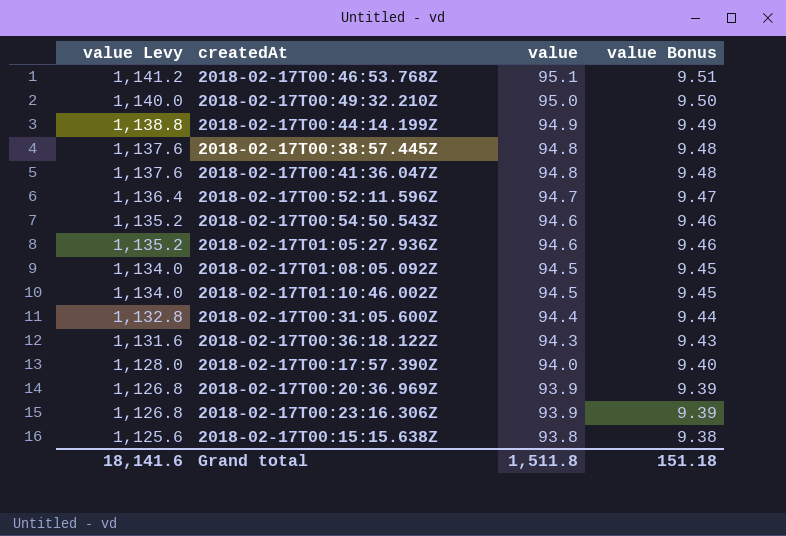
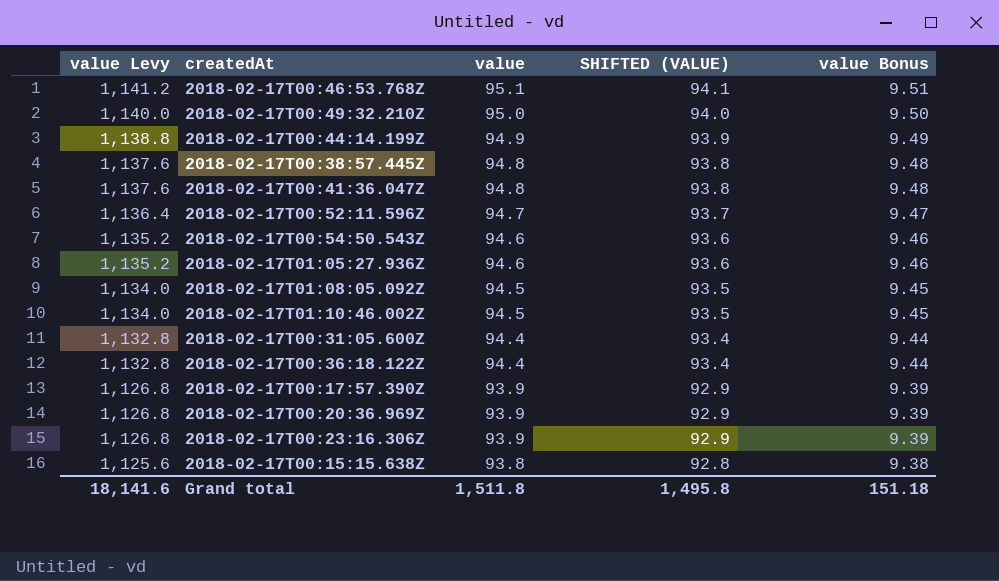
column SHIFTED (VALUE) | formula: none -> [value] - 1
2018-02-17T00:36:18.122Z | value Levy: 1,131.6 -> 1,132.8
2018-02-17T00:36:18.122Z | value: 94.3 -> 94.4
2018-02-17T00:36:18.122Z | value Bonus: 9.43 -> 9.44
2018-02-17T00:17:57.390Z | value Levy: 1,128.0 -> 1,126.8
2018-02-17T00:17:57.390Z | value: 94.0 -> 93.9
2018-02-17T00:17:57.390Z | value Bonus: 9.40 -> 9.39

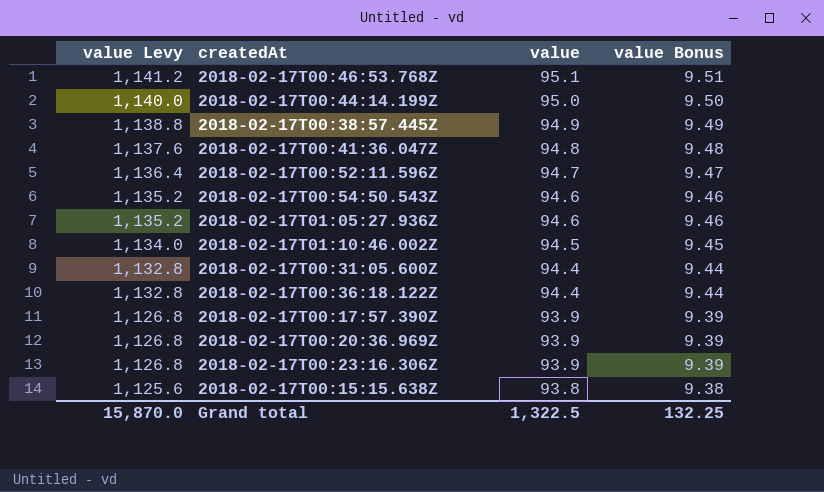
column SHIFTED (VALUE) | formula: [value] - 1 -> none
row 2018-02-17T00:49:32.210Z: 1,140.0 | 95.0 | 94.0 | 9.50 -> none
row 2018-02-17T01:08:05.092Z: 1,134.0 | 94.5 | 93.5 | 9.45 -> none
2018-02-17T00:44:14.199Z | value Levy: 1,138.8 -> 1,140.0
2018-02-17T00:44:14.199Z | value: 94.9 -> 95.0
2018-02-17T00:44:14.199Z | value Bonus: 9.49 -> 9.50
2018-02-17T00:38:57.445Z | value Levy: 1,137.6 -> 1,138.8
2018-02-17T00:38:57.445Z | value: 94.8 -> 94.9
2018-02-17T00:38:57.445Z | value Bonus: 9.48 -> 9.49
Grand total | value Levy: 18,141.6 -> 15,870.0
Grand total | value: 1,511.8 -> 1,322.5
Grand total | value Bonus: 151.18 -> 132.25

